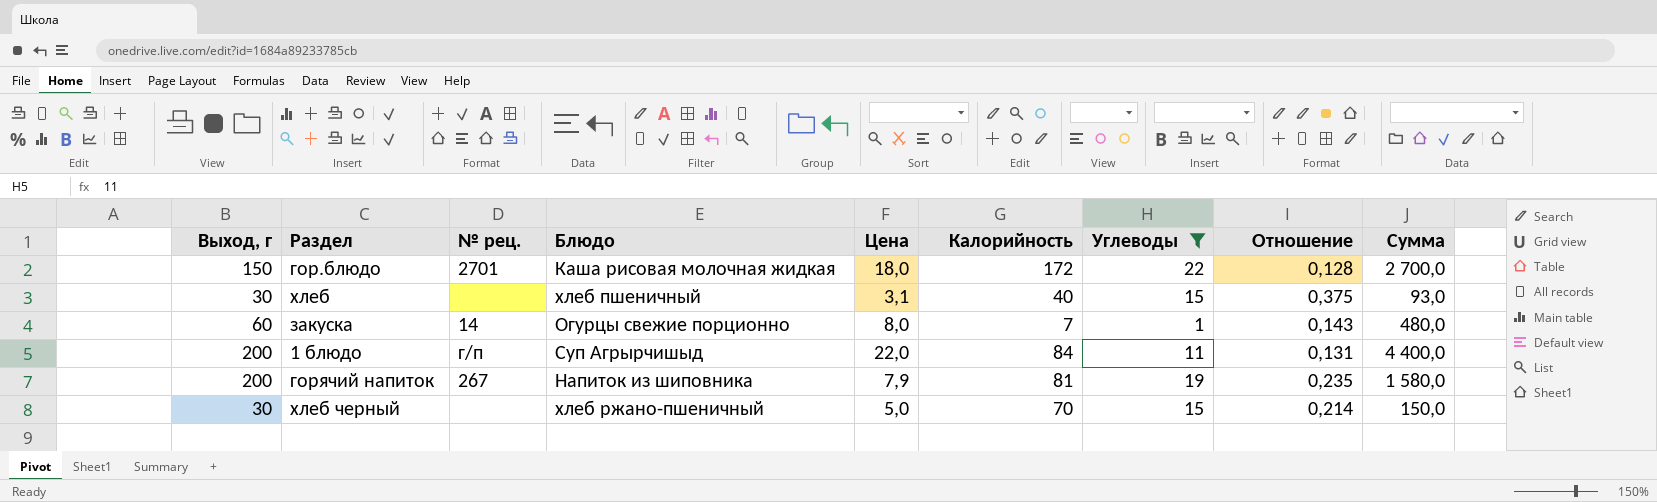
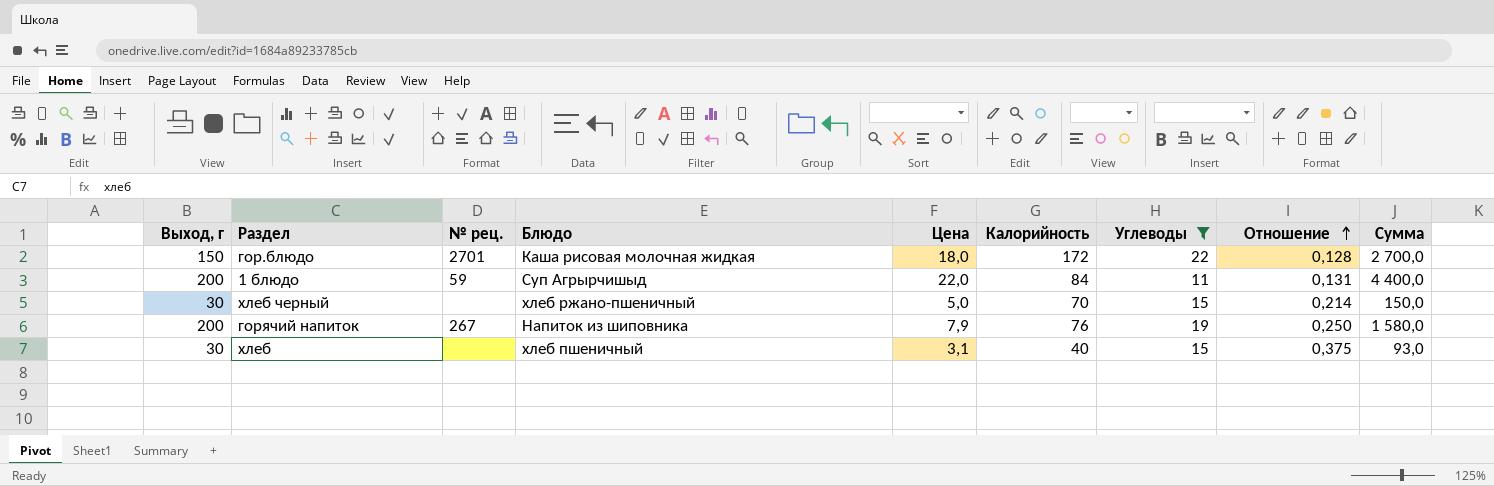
row order: none -> Отношение ascending
row закуска: 60 | 14 | Огурцы свежие порционно | 8,0 | 7 | 1 | 0,143 | 480,0 -> none
1 блюдо | № рец.: г/п -> 59
горячий напиток | Калорийность: 81 -> 76
горячий напиток | Отношение: 0,235 -> 0,250

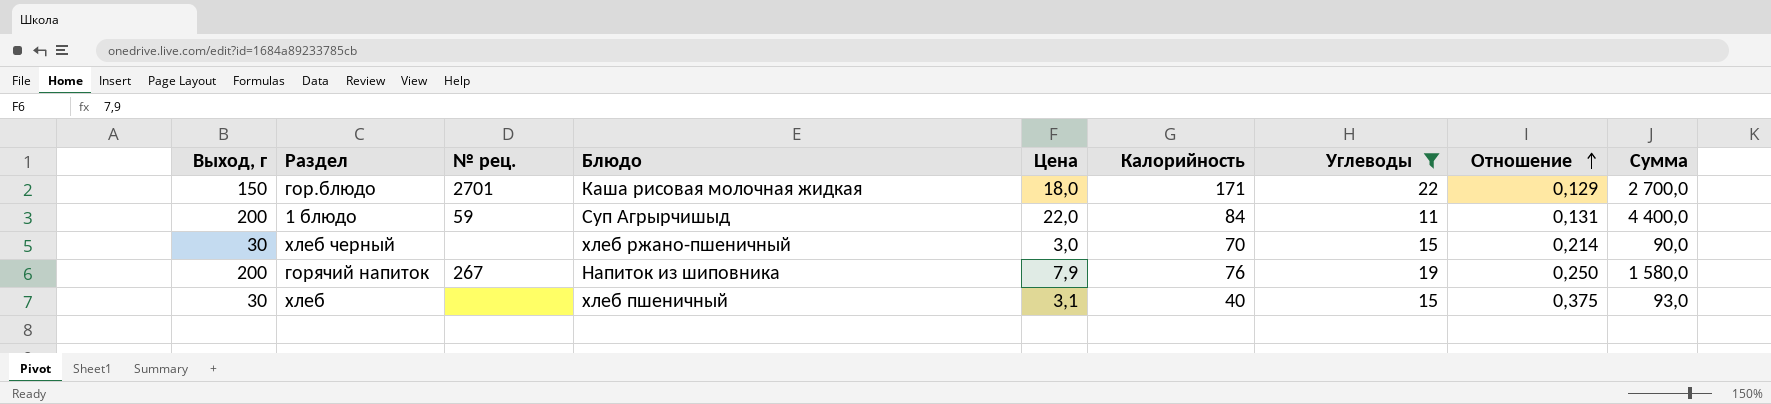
гор.блюдо | Калорийность: 172 -> 171
гор.блюдо | Отношение: 0,128 -> 0,129
хлеб черный | Цена: 5,0 -> 3,0
хлеб черный | Сумма: 150,0 -> 90,0

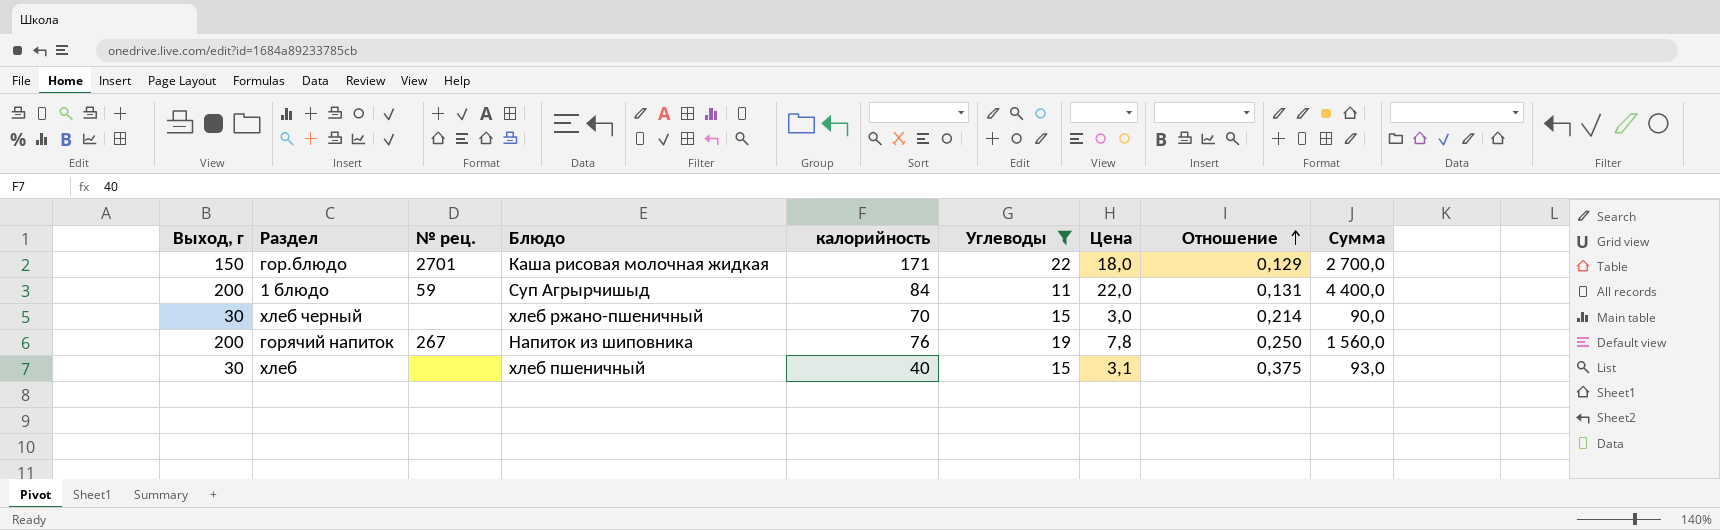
column name: Калорийность -> калорийность
column Цена | position: 5 -> 7
горячий напиток | Цена: 7,9 -> 7,8
горячий напиток | Сумма: 1 580,0 -> 1 560,0

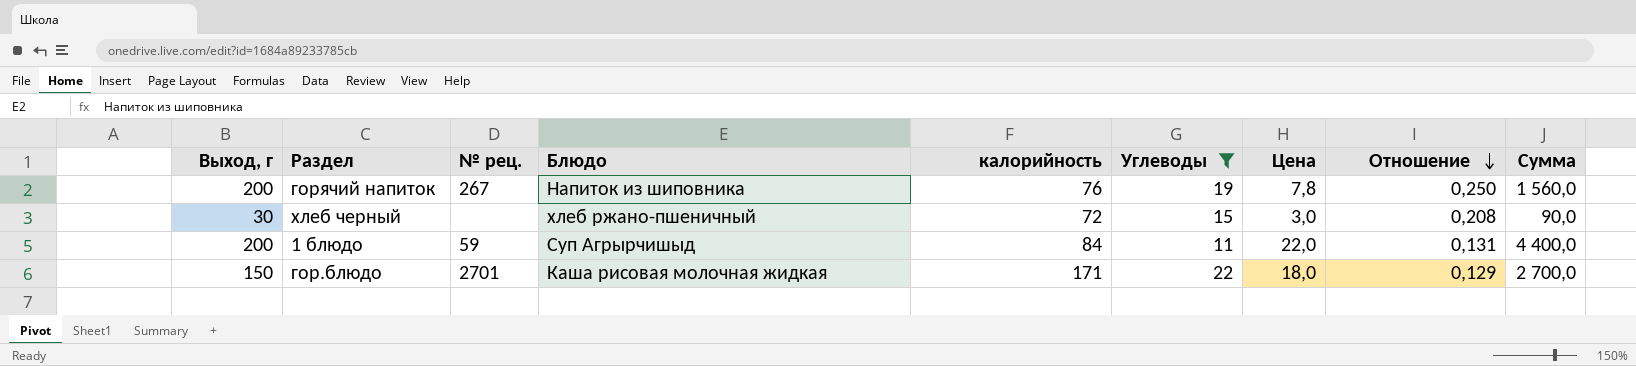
row order: Отношение ascending -> Отношение descending
row хлеб: 30 | none | хлеб пшеничный | 40 | 15 | 3,1 | 0,375 | 93,0 -> none
хлеб черный | калорийность: 70 -> 72
хлеб черный | Отношение: 0,214 -> 0,208

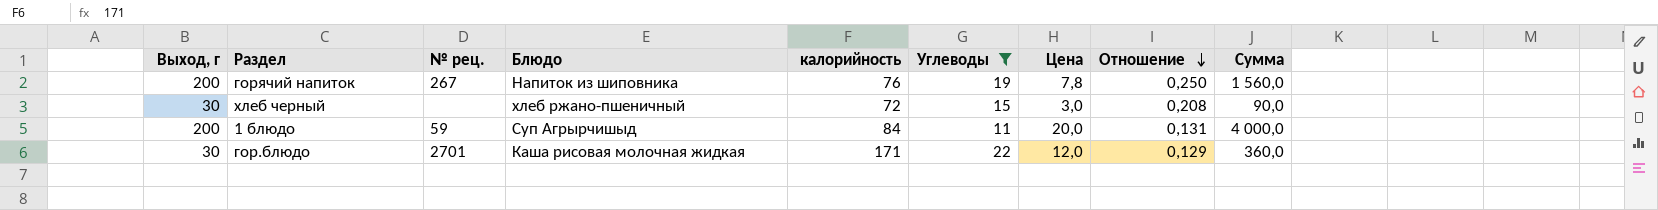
1 блюдо | Цена: 22,0 -> 20,0
1 блюдо | Сумма: 4 400,0 -> 4 000,0
гор.блюдо | Выход, г: 150 -> 30
гор.блюдо | Цена: 18,0 -> 12,0
гор.блюдо | Сумма: 2 700,0 -> 360,0

